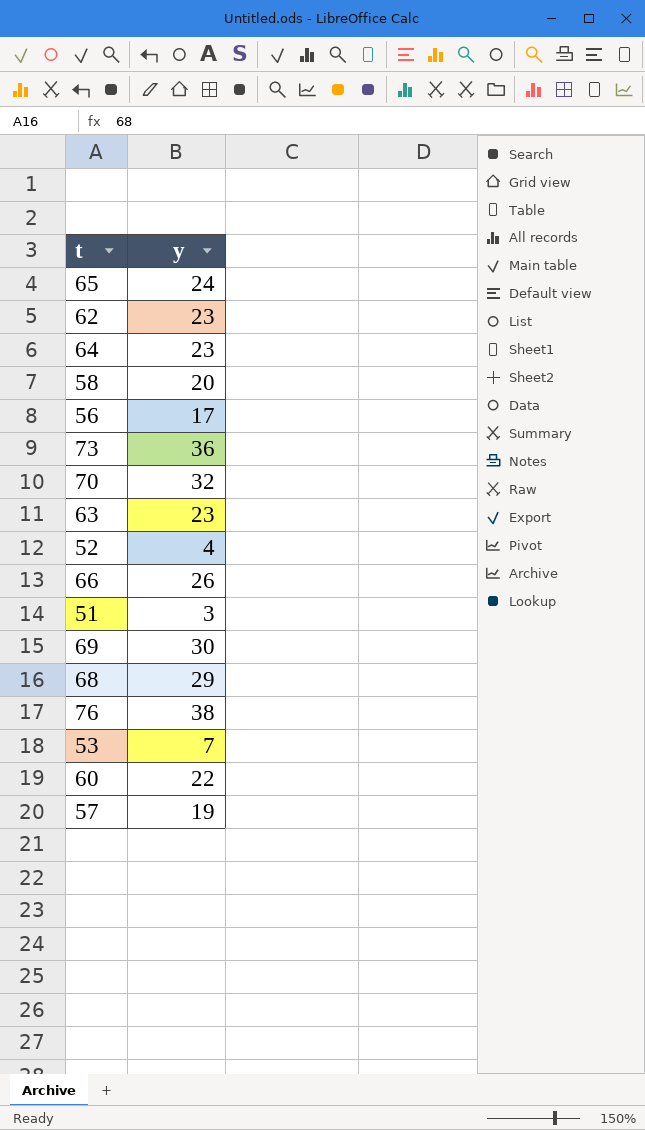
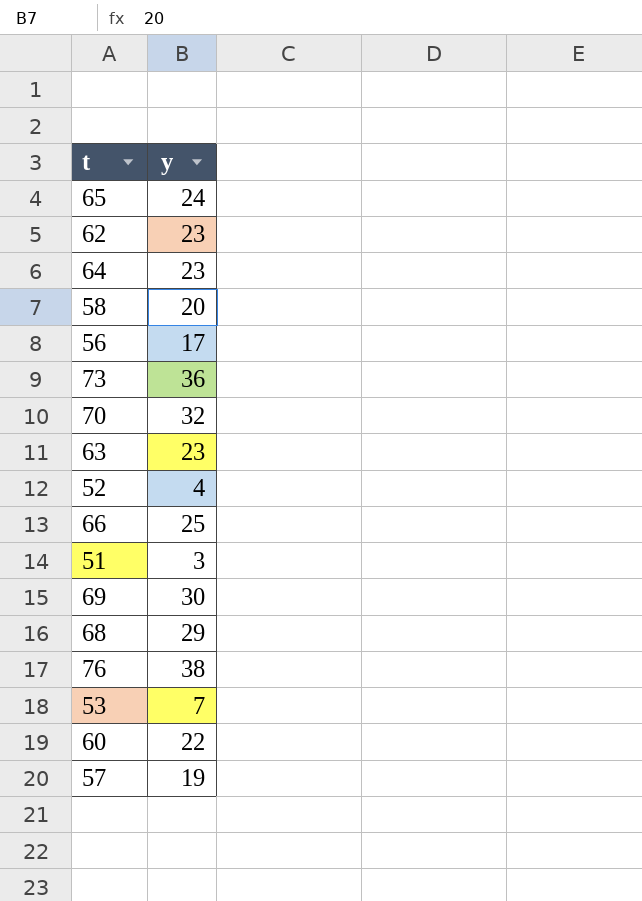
66 | y: 26 -> 25

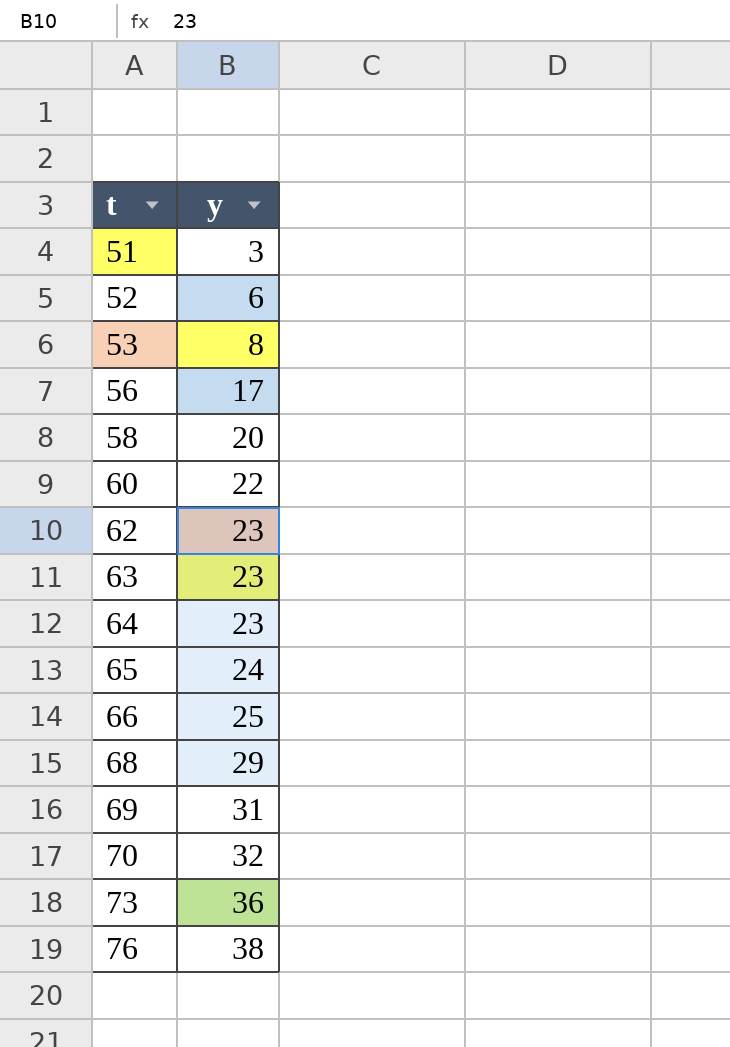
row order: none -> t ascending
row 57: 19 -> none
52 | y: 4 -> 6
53 | y: 7 -> 8
69 | y: 30 -> 31

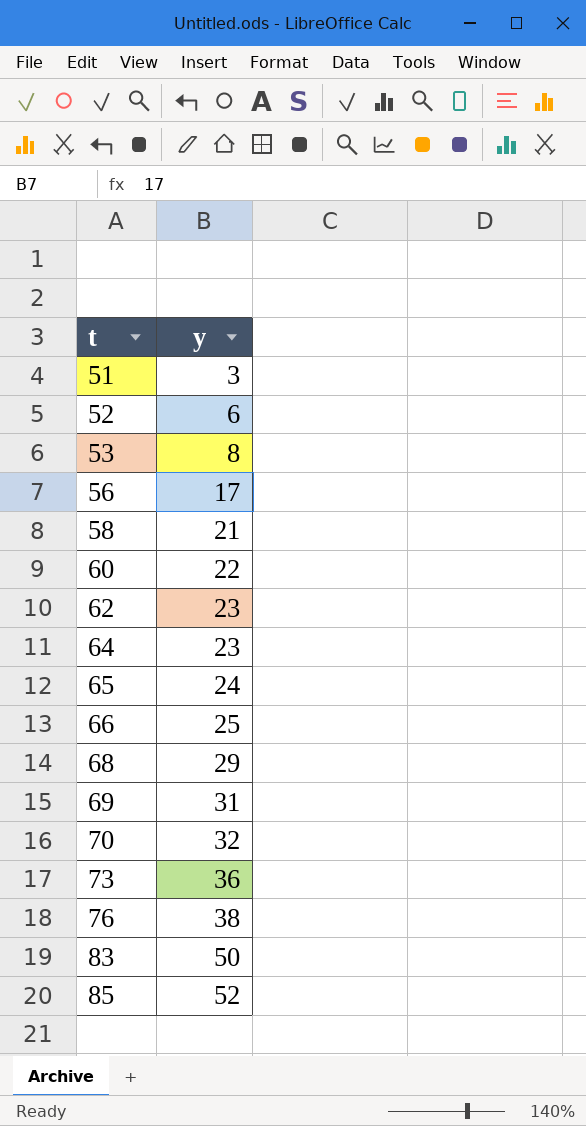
row 63: 23 -> none
58 | y: 20 -> 21
row 83: none -> 50
row 85: none -> 52

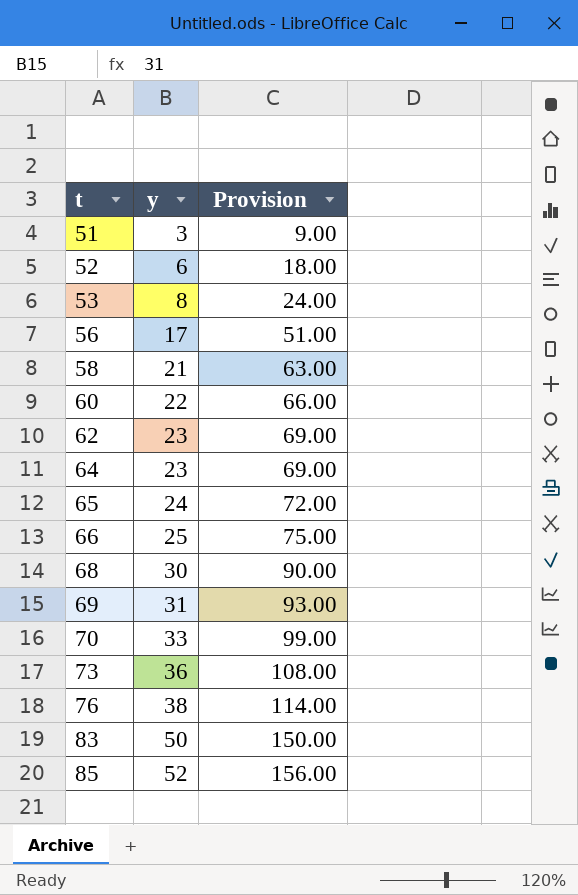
column Provision | formula: none -> [y] * 3
68 | y: 29 -> 30
70 | y: 32 -> 33

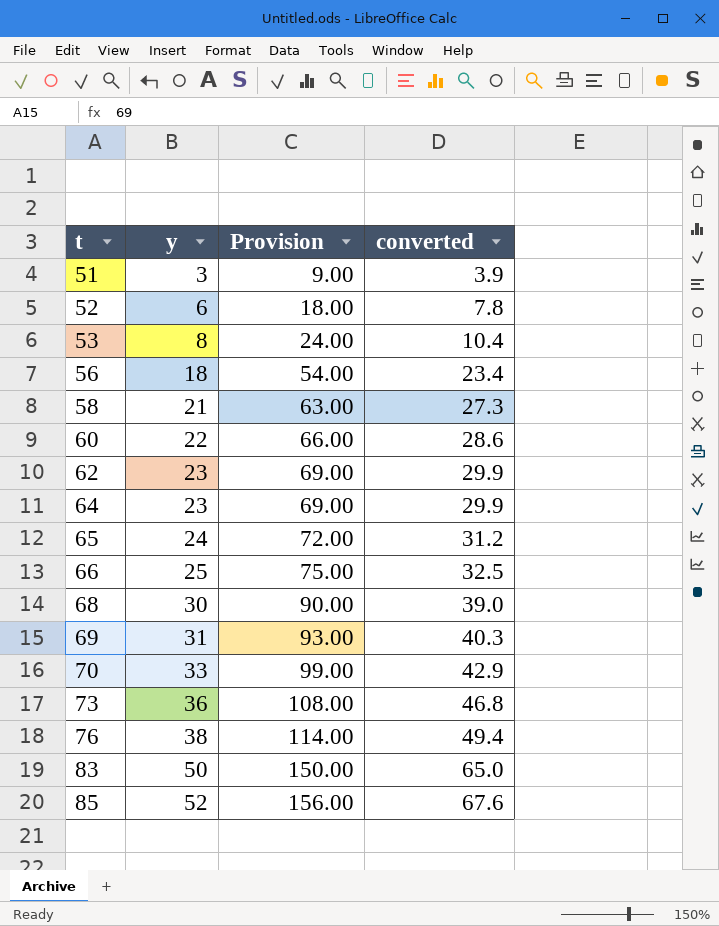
column converted | formula: none -> [y] * 1.3
56 | y: 17 -> 18
56 | Provision: 51.00 -> 54.00

